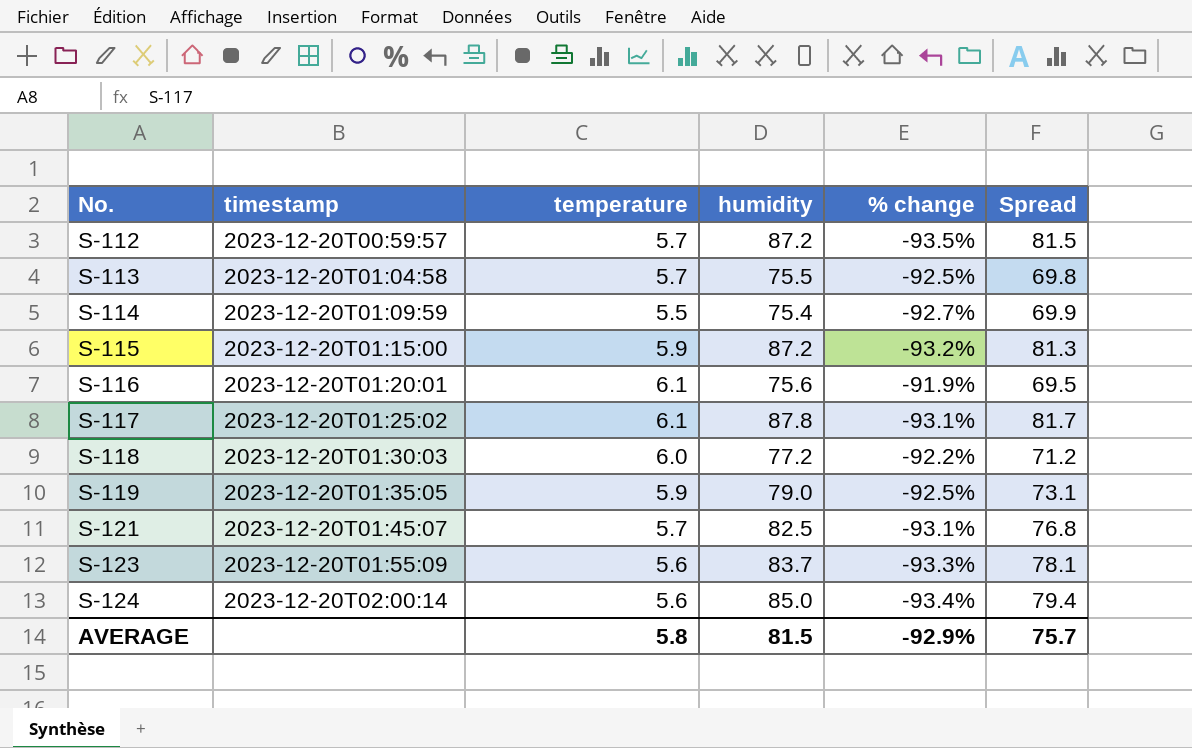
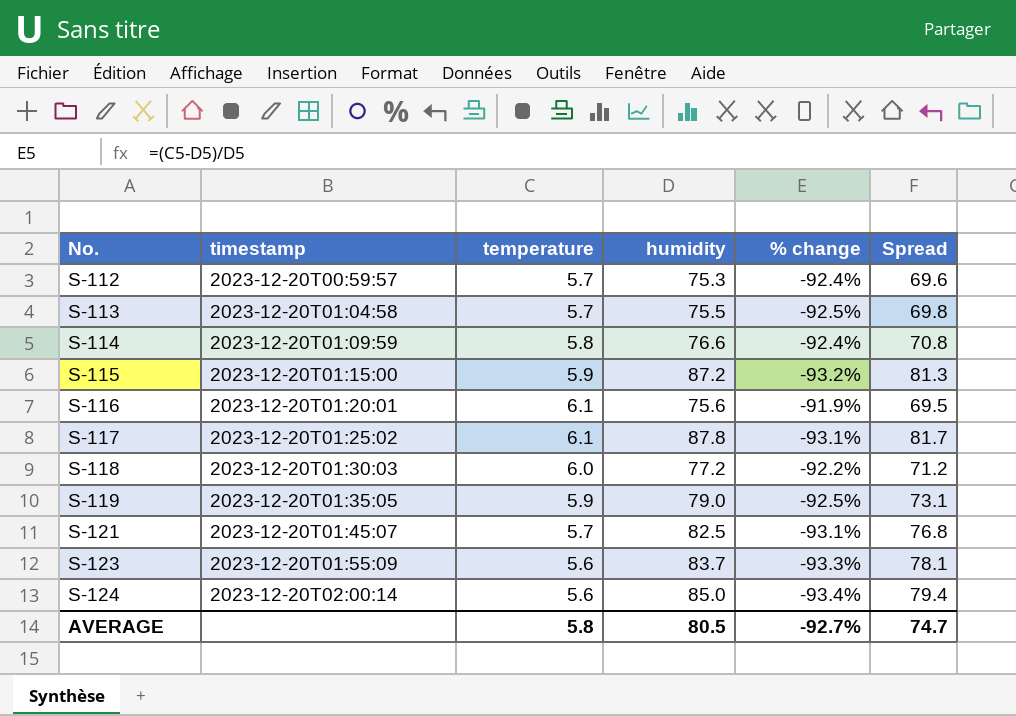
S-112 | humidity: 87.2 -> 75.3
S-112 | % change: -93.5% -> -92.4%
S-112 | Spread: 81.5 -> 69.6
S-114 | temperature: 5.5 -> 5.8
S-114 | humidity: 75.4 -> 76.6
S-114 | % change: -92.7% -> -92.4%
S-114 | Spread: 69.9 -> 70.8
AVERAGE | humidity: 81.5 -> 80.5
AVERAGE | % change: -92.9% -> -92.7%
AVERAGE | Spread: 75.7 -> 74.7

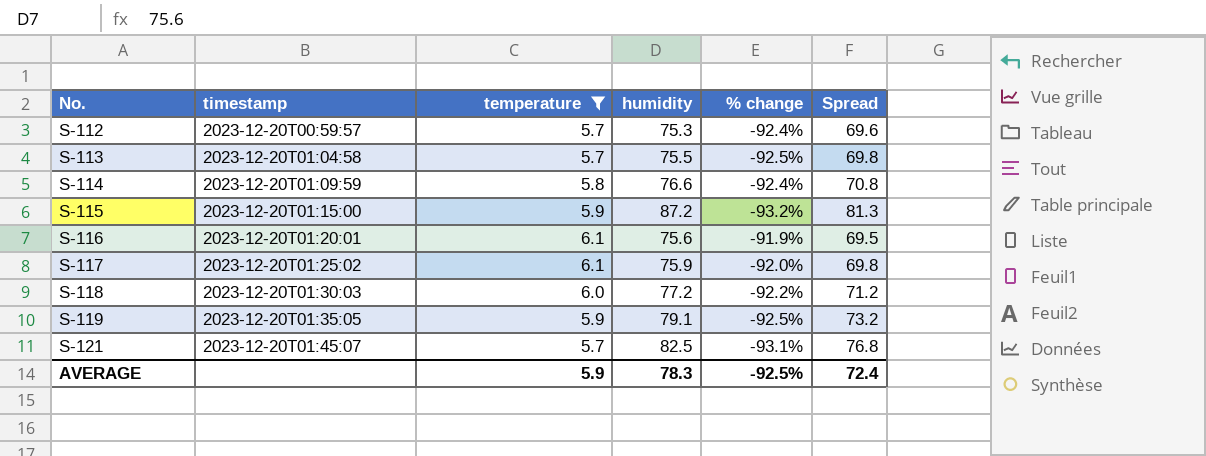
filter: none -> temperature != 5.6
S-117 | humidity: 87.8 -> 75.9
S-117 | % change: -93.1% -> -92.0%
S-117 | Spread: 81.7 -> 69.8
S-119 | humidity: 79.0 -> 79.1
S-119 | Spread: 73.1 -> 73.2
AVERAGE | temperature: 5.8 -> 5.9
AVERAGE | humidity: 80.5 -> 78.3
AVERAGE | % change: -92.7% -> -92.5%
AVERAGE | Spread: 74.7 -> 72.4

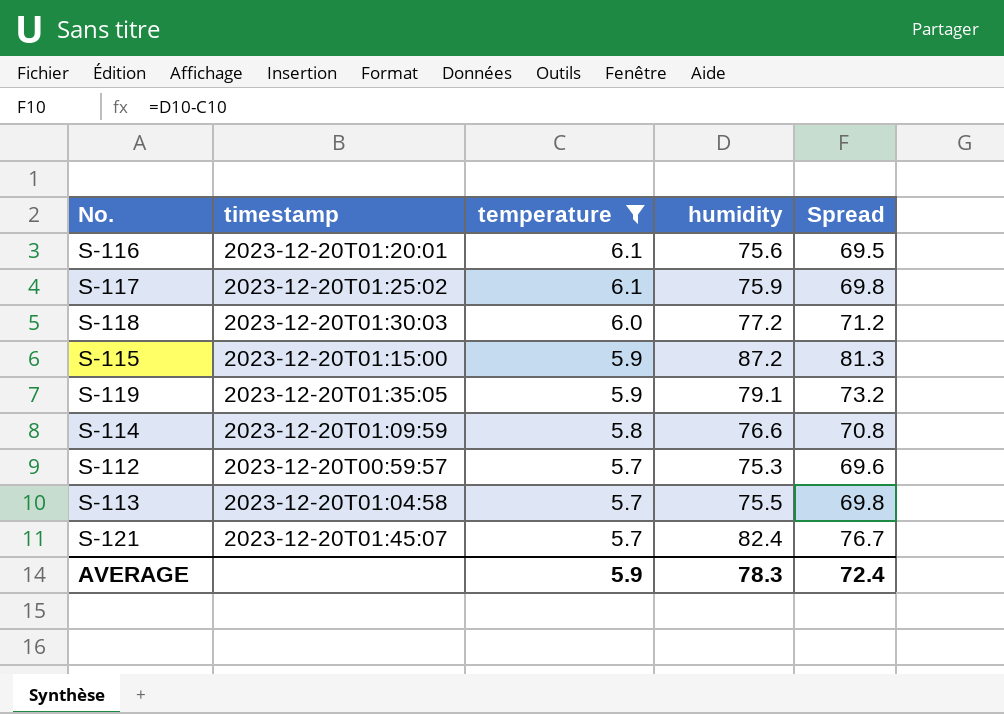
row order: No. ascending -> temperature descending
column % change | formula: ([temperature] - [humidity]) / [humidity] -> none
S-121 | humidity: 82.5 -> 82.4
S-121 | Spread: 76.8 -> 76.7

